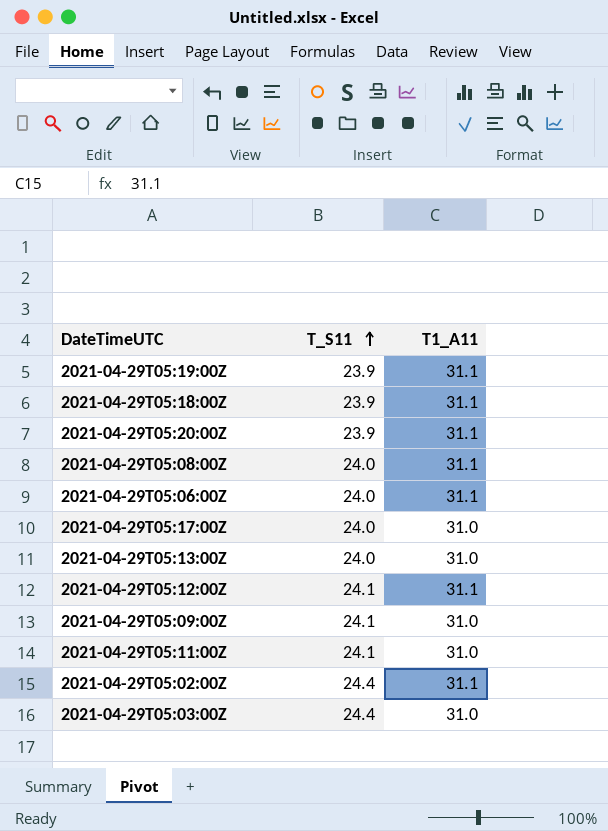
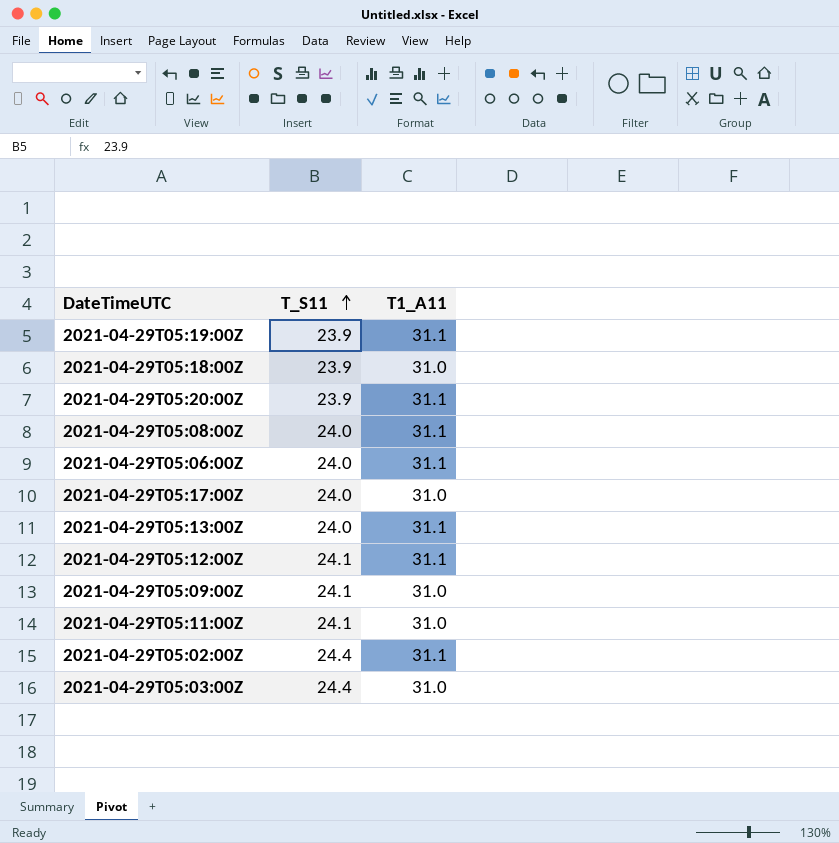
2021-04-29T05:18:00Z | T1_A11: 31.1 -> 31.0
2021-04-29T05:13:00Z | T1_A11: 31.0 -> 31.1

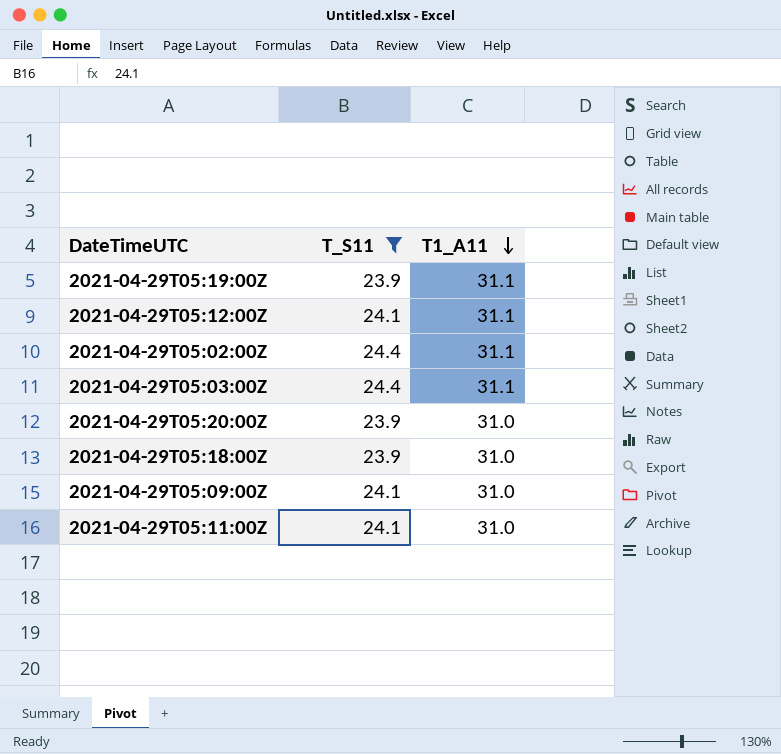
filter: none -> T_S11 != 24.0
row order: T_S11 ascending -> T1_A11 descending
2021-04-29T05:03:00Z | T1_A11: 31.0 -> 31.1
2021-04-29T05:20:00Z | T1_A11: 31.1 -> 31.0

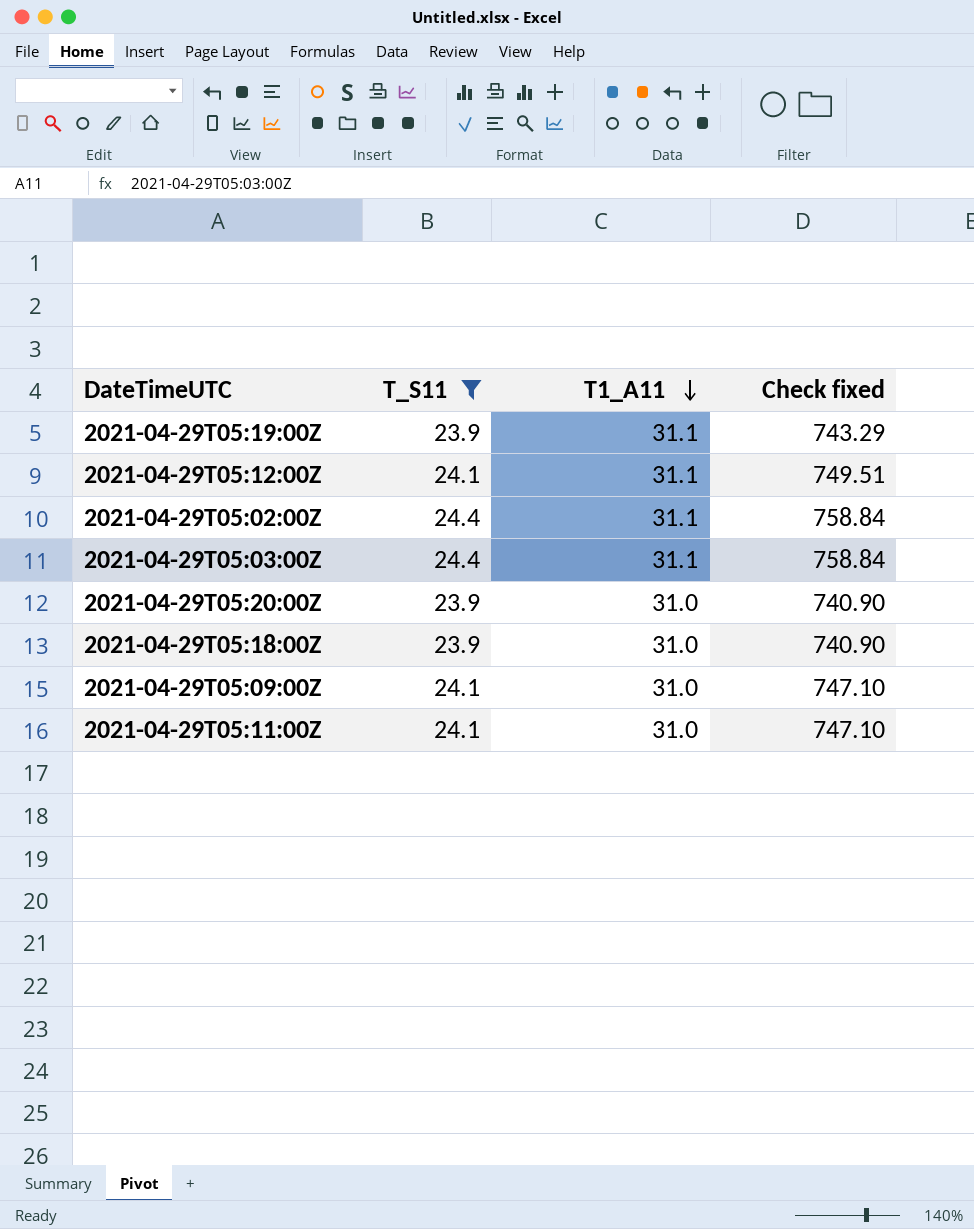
column Check fixed | formula: none -> [T_S11] * [T1_A11]

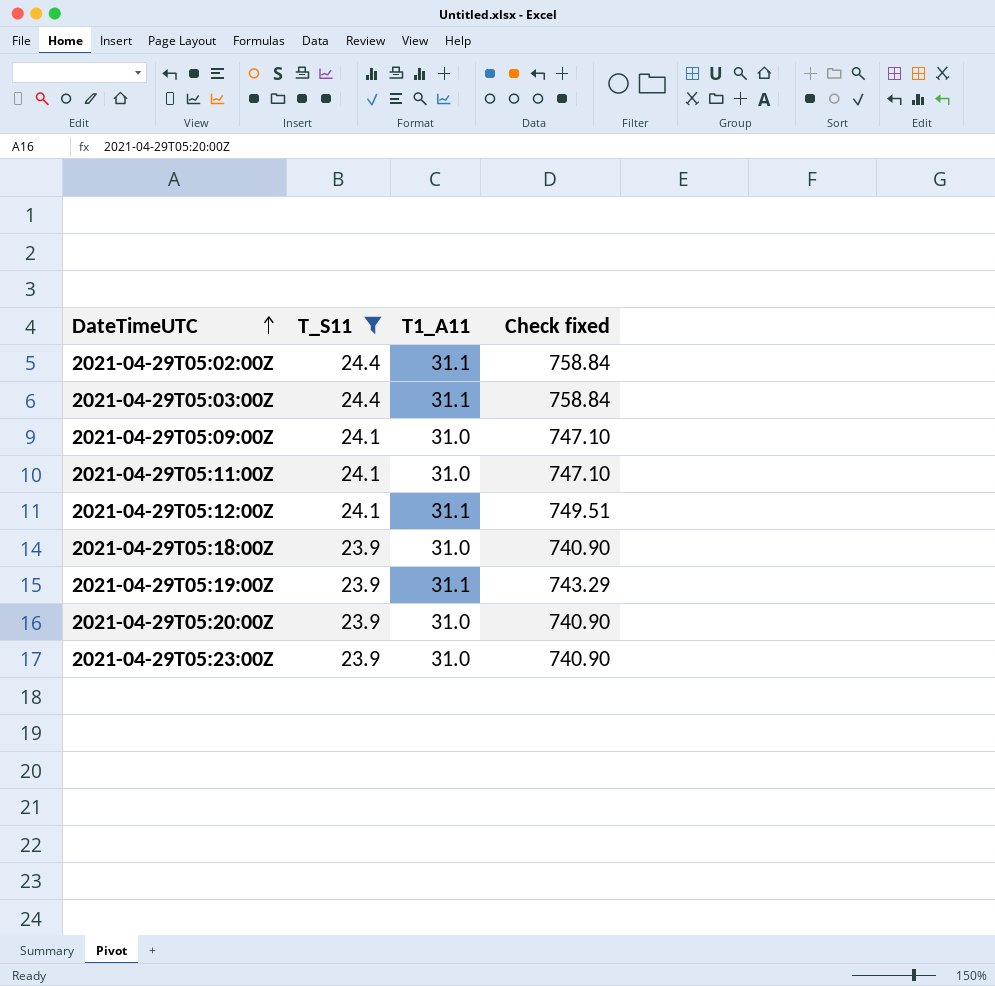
row order: T1_A11 descending -> DateTimeUTC ascending
row 2021-04-29T05:23:00Z: none -> 23.9 | 31.0 | 740.90

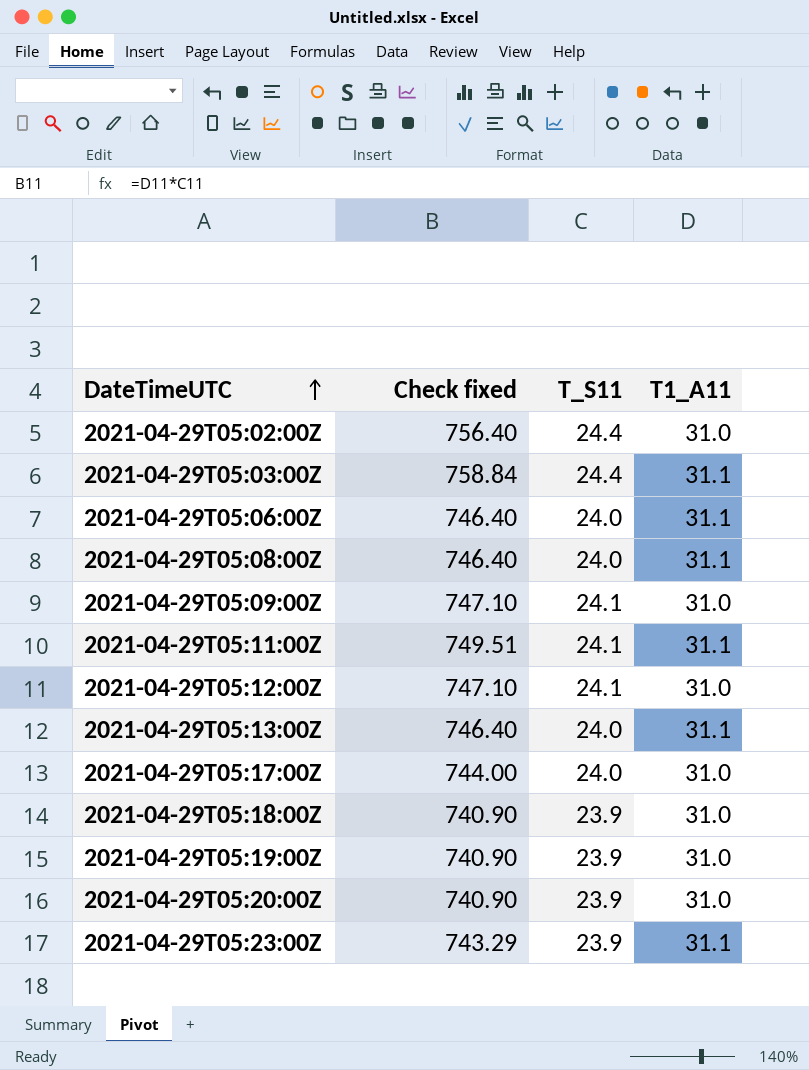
filter: T_S11 != 24.0 -> none
column Check fixed | position: 4 -> 2
2021-04-29T05:02:00Z | Check fixed: 758.84 -> 756.40
2021-04-29T05:02:00Z | T1_A11: 31.1 -> 31.0
2021-04-29T05:11:00Z | Check fixed: 747.10 -> 749.51
2021-04-29T05:11:00Z | T1_A11: 31.0 -> 31.1
2021-04-29T05:12:00Z | Check fixed: 749.51 -> 747.10
2021-04-29T05:12:00Z | T1_A11: 31.1 -> 31.0
2021-04-29T05:19:00Z | Check fixed: 743.29 -> 740.90
2021-04-29T05:19:00Z | T1_A11: 31.1 -> 31.0
2021-04-29T05:23:00Z | Check fixed: 740.90 -> 743.29
2021-04-29T05:23:00Z | T1_A11: 31.0 -> 31.1

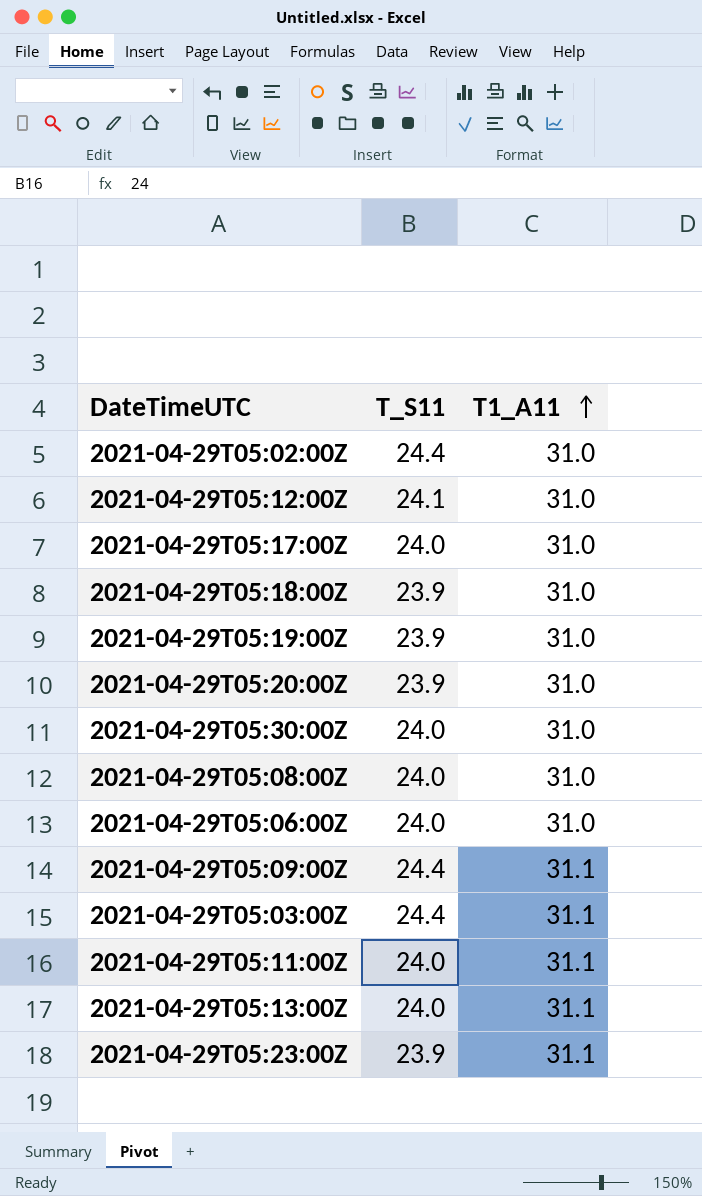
row order: DateTimeUTC ascending -> T1_A11 ascending
column Check fixed | formula: [T_S11] * [T1_A11] -> none
row 2021-04-29T05:30:00Z: none -> 24.0 | 31.0
2021-04-29T05:08:00Z | T1_A11: 31.1 -> 31.0
2021-04-29T05:06:00Z | T1_A11: 31.1 -> 31.0
2021-04-29T05:09:00Z | T_S11: 24.1 -> 24.4
2021-04-29T05:09:00Z | T1_A11: 31.0 -> 31.1
2021-04-29T05:11:00Z | T_S11: 24.1 -> 24.0

